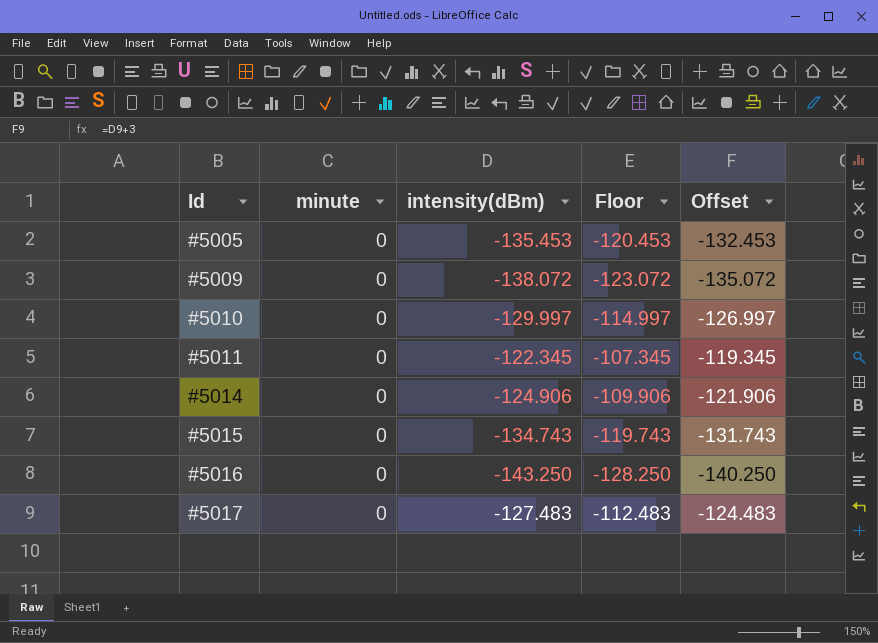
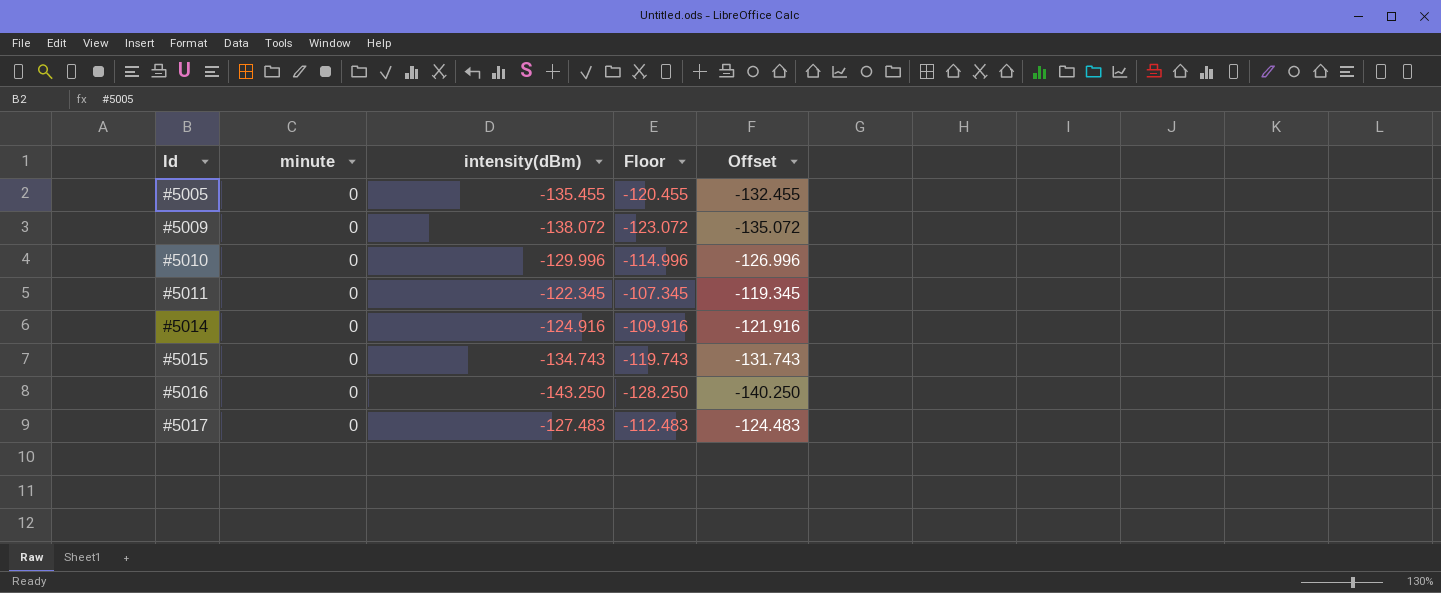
#5005 | intensity(dBm): -135.453 -> -135.455
#5005 | Floor: -120.453 -> -120.455
#5005 | Offset: -132.453 -> -132.455
#5010 | intensity(dBm): -129.997 -> -129.996
#5010 | Floor: -114.997 -> -114.996
#5010 | Offset: -126.997 -> -126.996
#5014 | intensity(dBm): -124.906 -> -124.916
#5014 | Floor: -109.906 -> -109.916
#5014 | Offset: -121.906 -> -121.916

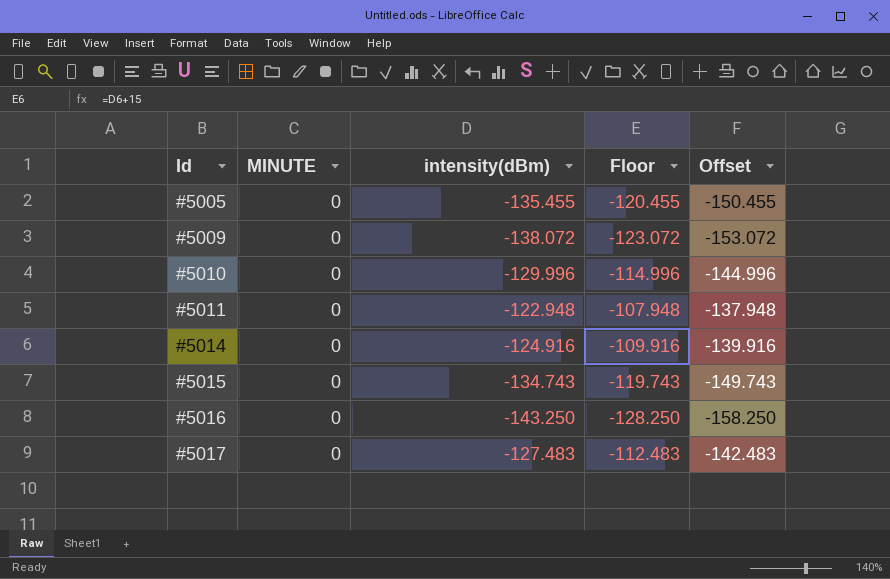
column name: minute -> MINUTE
column Offset | formula: [intensity(dBm)] + 3 -> [intensity(dBm)] - 15
#5011 | intensity(dBm): -122.345 -> -122.948
#5011 | Floor: -107.345 -> -107.948

